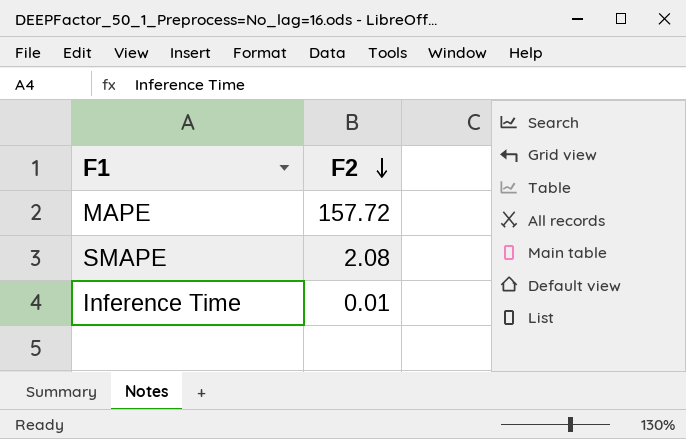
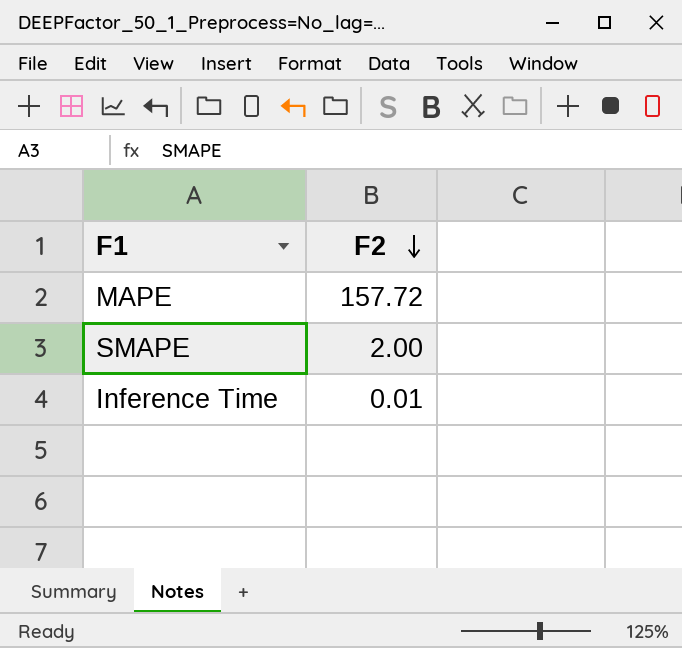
SMAPE | F2: 2.08 -> 2.00

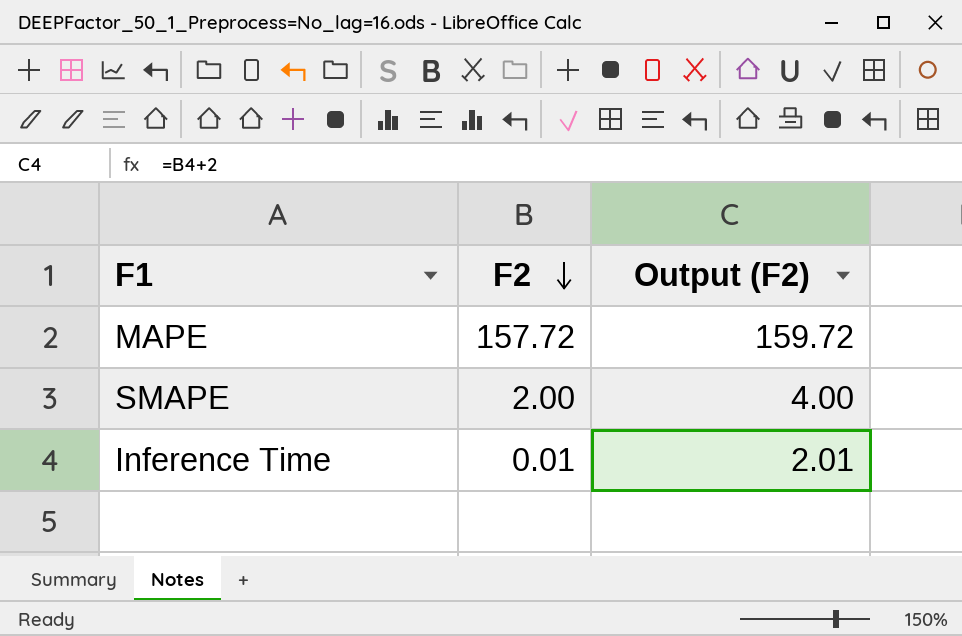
column Output (F2) | formula: none -> [F2] + 2

